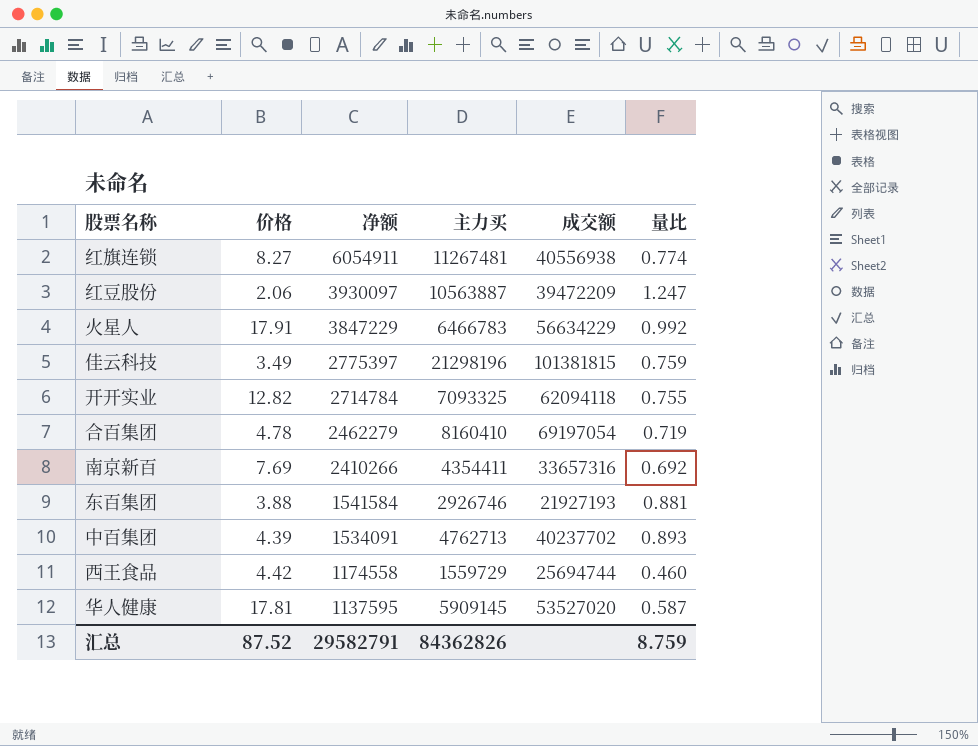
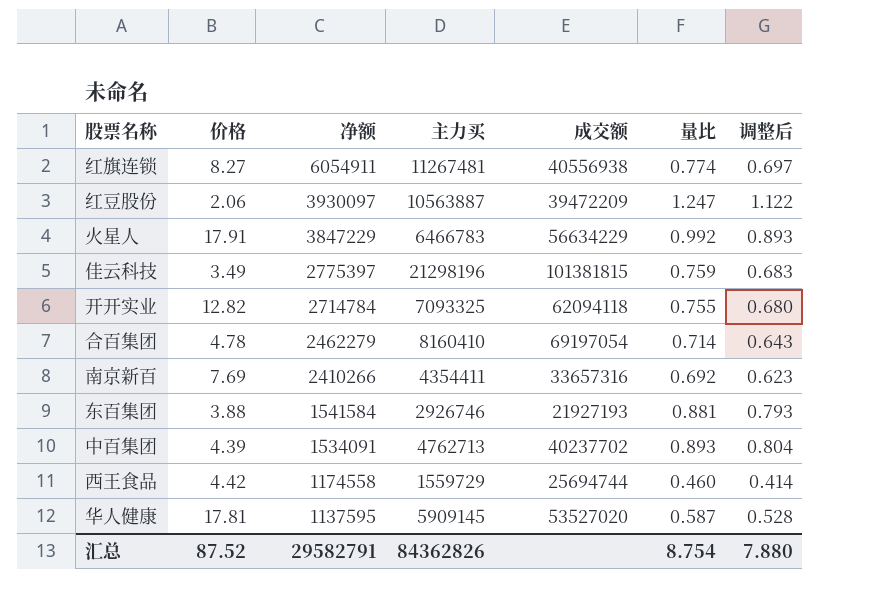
column 调整后 | formula: none -> [量比] * 0.9
合百集团 | 量比: 0.719 -> 0.714
汇总 | 量比: 8.759 -> 8.754

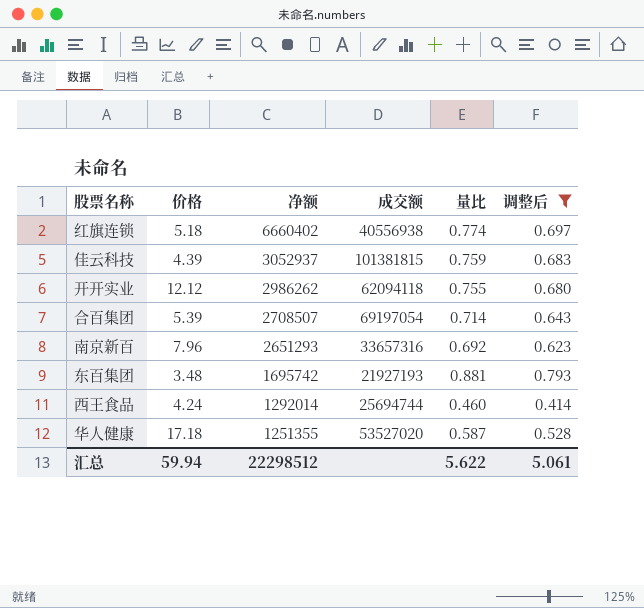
filter: none -> 调整后 <= 0.793
column 主力买 | position: 4 -> none
红旗连锁 | 价格: 8.27 -> 5.18
红旗连锁 | 净额: 6054911 -> 6660402
佳云科技 | 价格: 3.49 -> 4.39
佳云科技 | 净额: 2775397 -> 3052937
开开实业 | 价格: 12.82 -> 12.12
开开实业 | 净额: 2714784 -> 2986262
合百集团 | 价格: 4.78 -> 5.39
合百集团 | 净额: 2462279 -> 2708507
南京新百 | 价格: 7.69 -> 7.96
南京新百 | 净额: 2410266 -> 2651293
东百集团 | 价格: 3.88 -> 3.48
东百集团 | 净额: 1541584 -> 1695742
西王食品 | 价格: 4.42 -> 4.24
西王食品 | 净额: 1174558 -> 1292014
华人健康 | 价格: 17.81 -> 17.18
华人健康 | 净额: 1137595 -> 1251355
汇总 | 价格: 87.52 -> 59.94
汇总 | 净额: 29582791 -> 22298512
汇总 | 量比: 8.754 -> 5.622
汇总 | 调整后: 7.880 -> 5.061

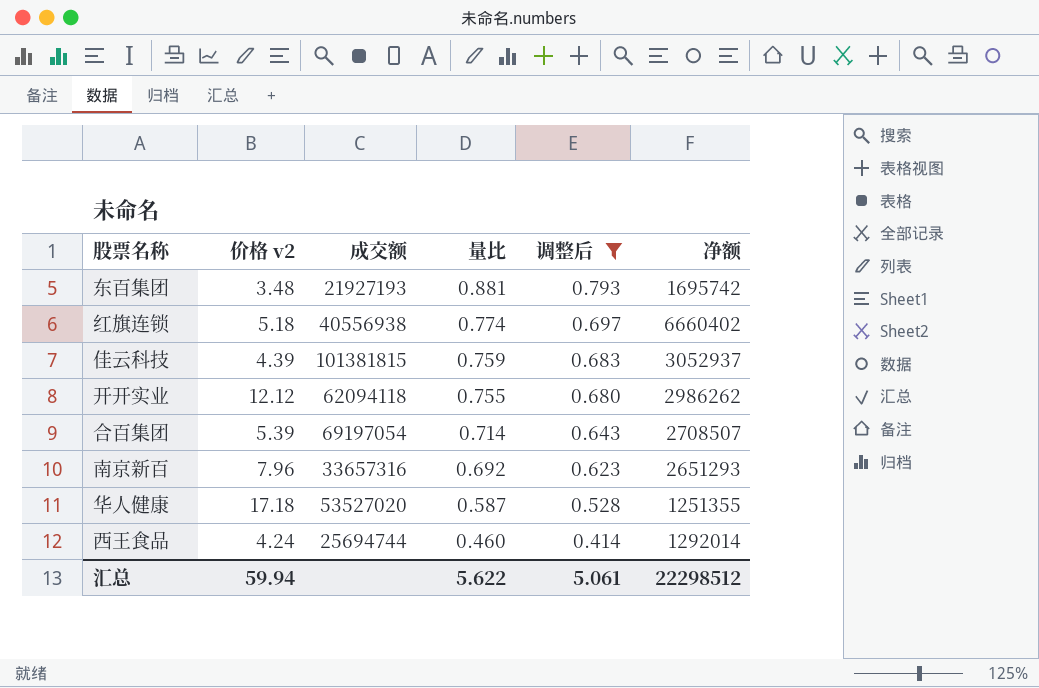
row order: 净额 descending -> 量比 descending
column name: 价格 -> 价格 v2
column 净额 | position: 3 -> 6

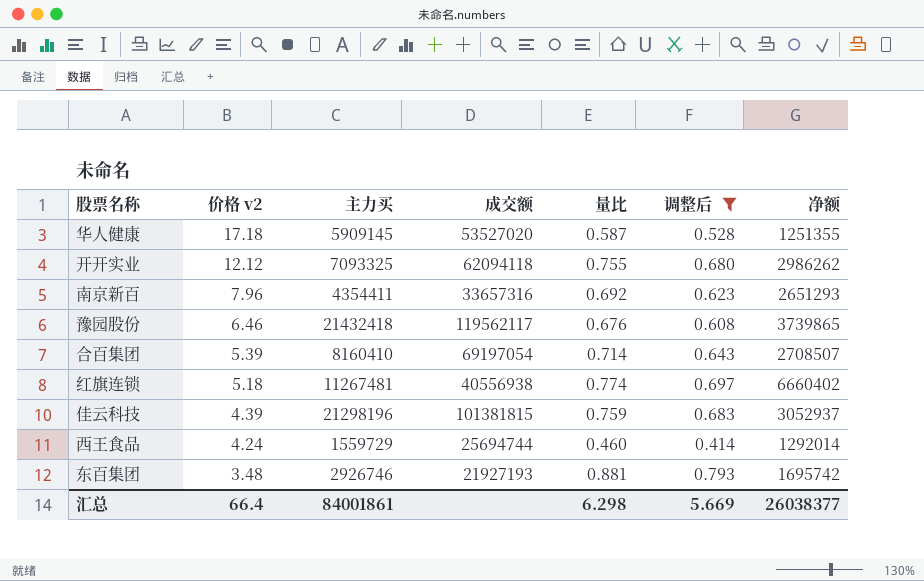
row order: 量比 descending -> 价格 v2 descending
column 主力买 | position: none -> 3
row 豫园股份: none -> 6.46 | 21432418 | 119562117 | 0.676 | 0.608 | 3739865
汇总 | 价格 v2: 59.94 -> 66.4
汇总 | 量比: 5.622 -> 6.298
汇总 | 调整后: 5.061 -> 5.669
汇总 | 净额: 22298512 -> 26038377

